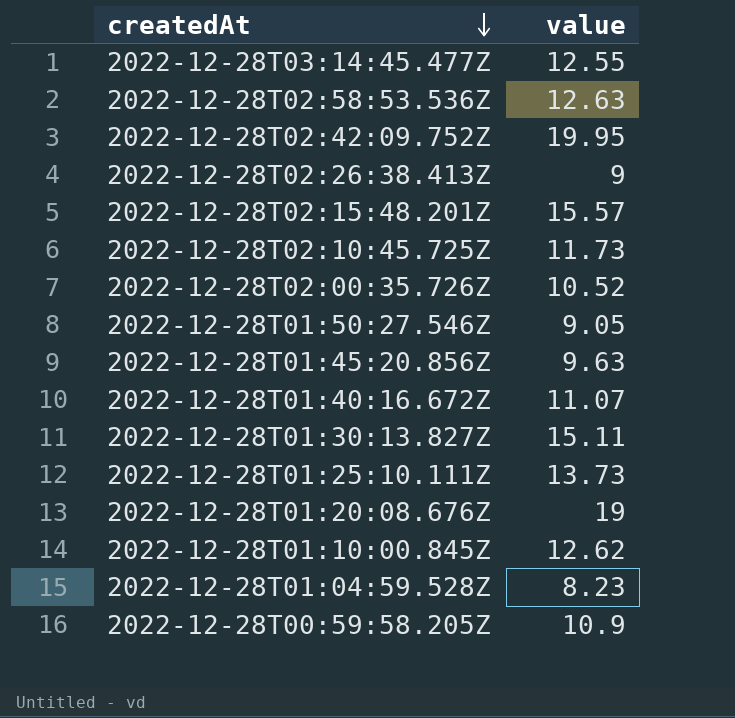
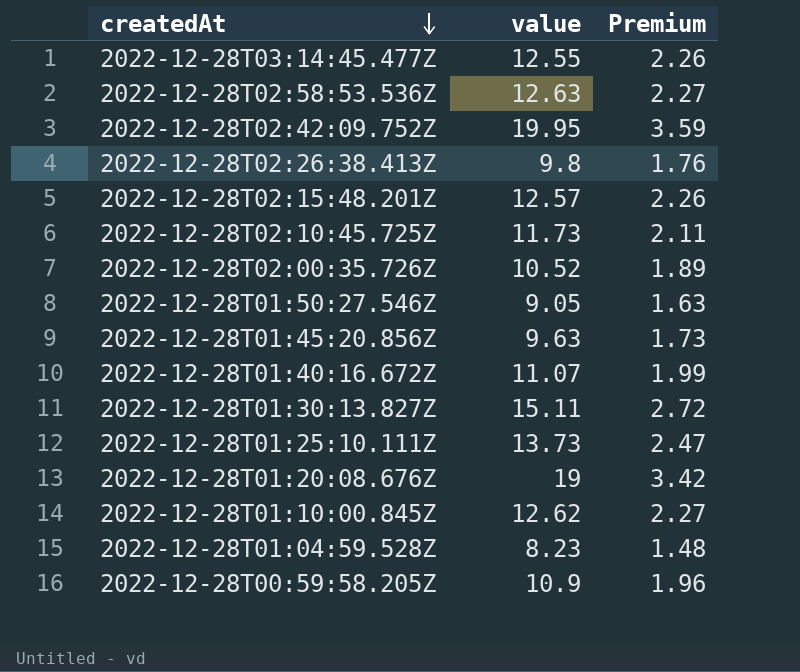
column Premium | formula: none -> [value] * 0.18
2022-12-28T02:26:38.413Z | value: 9 -> 9.8
2022-12-28T02:15:48.201Z | value: 15.57 -> 12.57

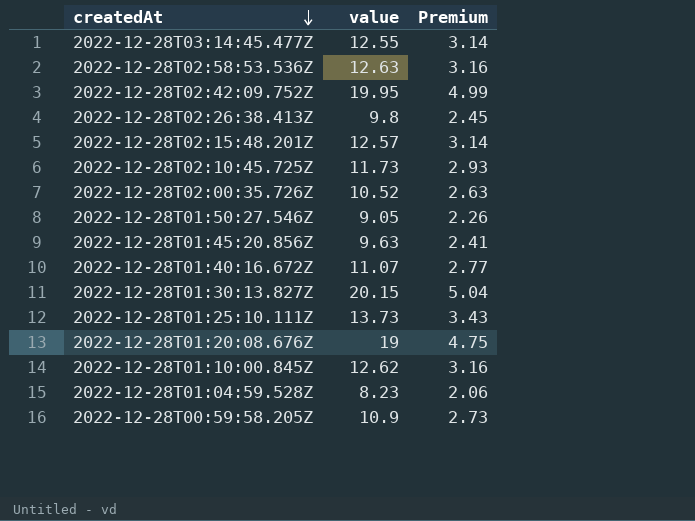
column Premium | formula: [value] * 0.18 -> [value] * 0.25
2022-12-28T01:30:13.827Z | value: 15.11 -> 20.15

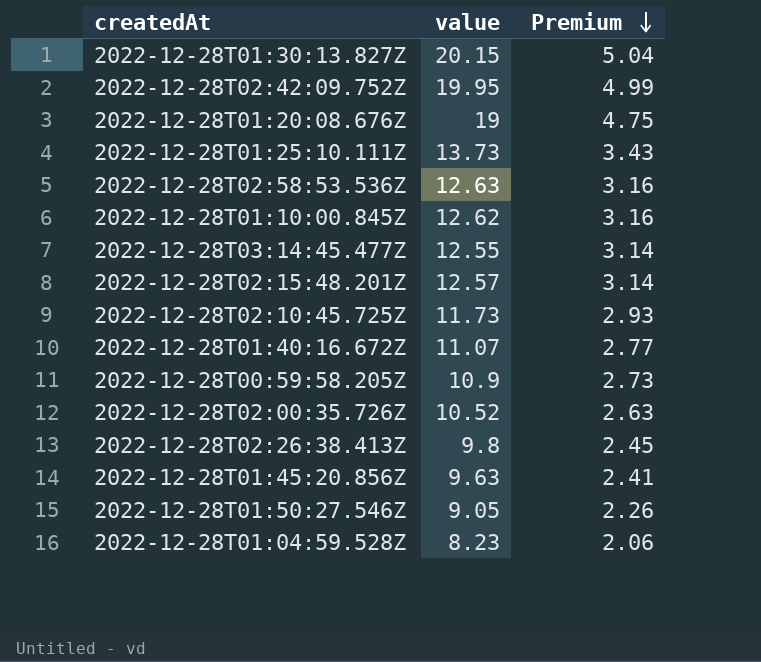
row order: createdAt descending -> Premium descending

